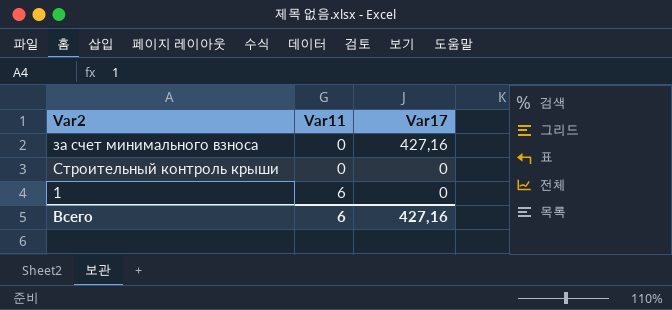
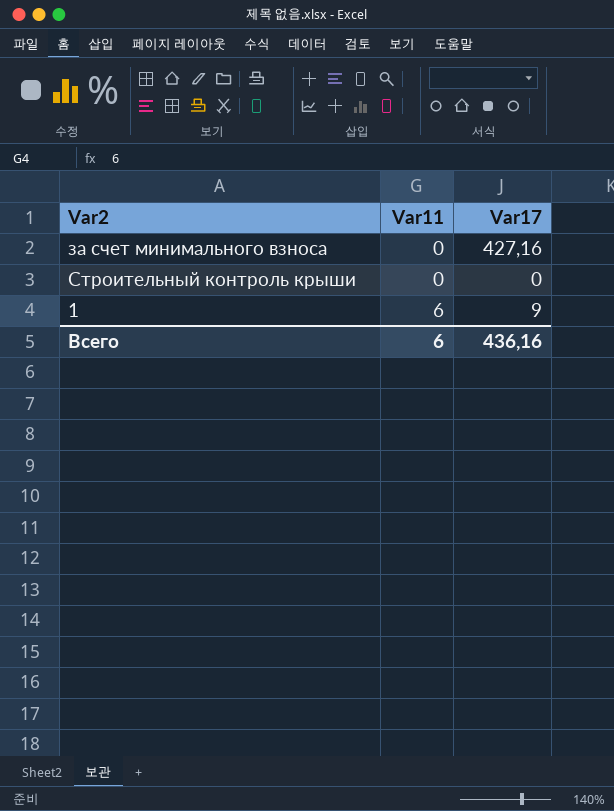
1 | Var17: 0 -> 9
Всего | Var17: 427,16 -> 436,16

